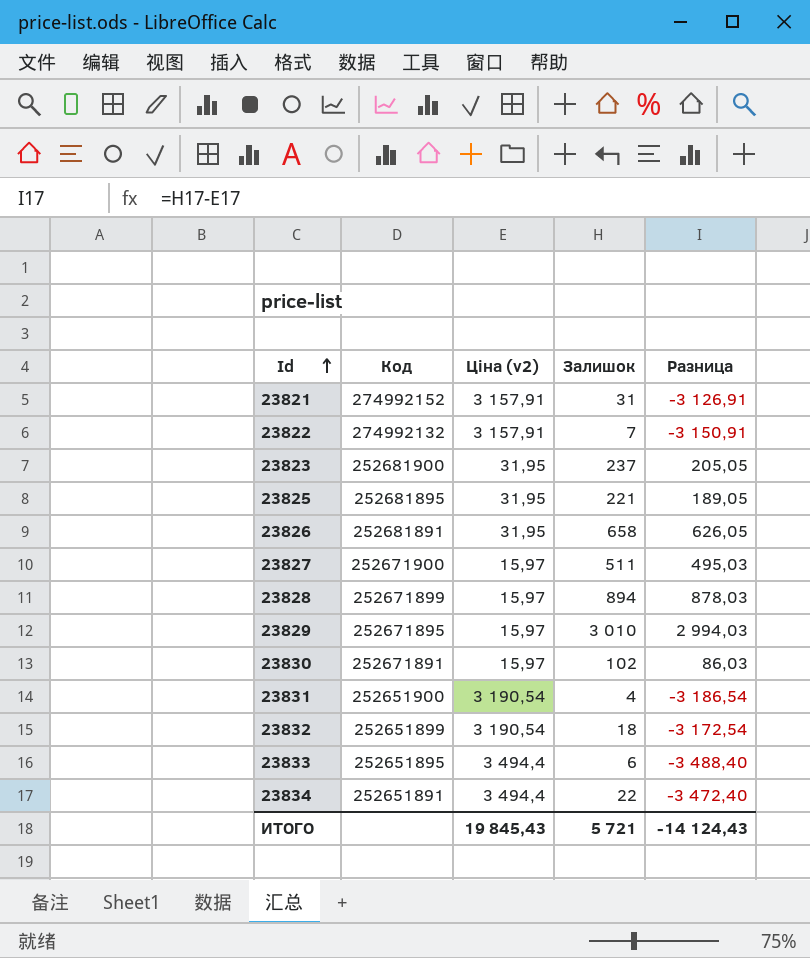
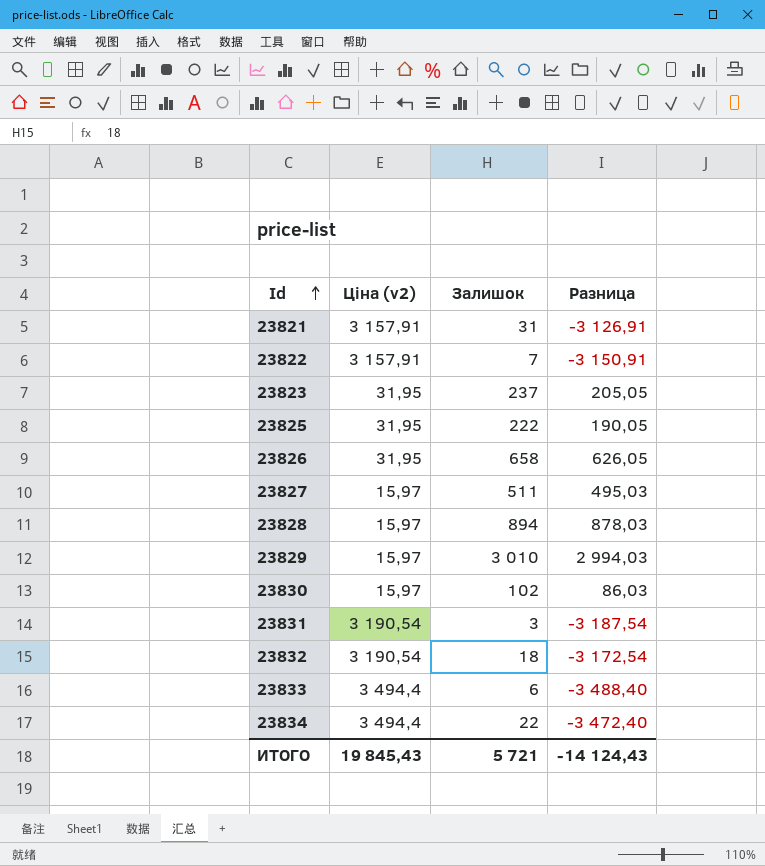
column Код | position: 2 -> none
23825 | Залишок: 221 -> 222
23825 | Разница: 189,05 -> 190,05
23831 | Залишок: 4 -> 3
23831 | Разница: -3 186,54 -> -3 187,54

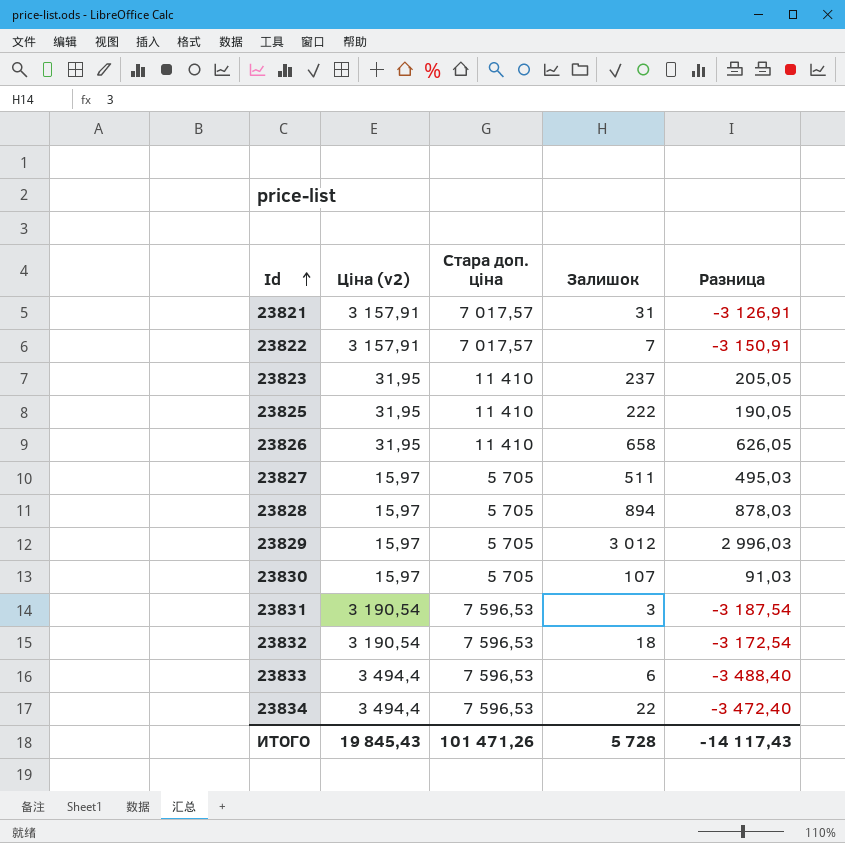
column Стара доп. ціна | position: none -> 3
23829 | Залишок: 3 010 -> 3 012
23829 | Разница: 2 994,03 -> 2 996,03
23830 | Залишок: 102 -> 107
23830 | Разница: 86,03 -> 91,03
ИТОГО | Залишок: 5 721 -> 5 728
ИТОГО | Разница: -14 124,43 -> -14 117,43

